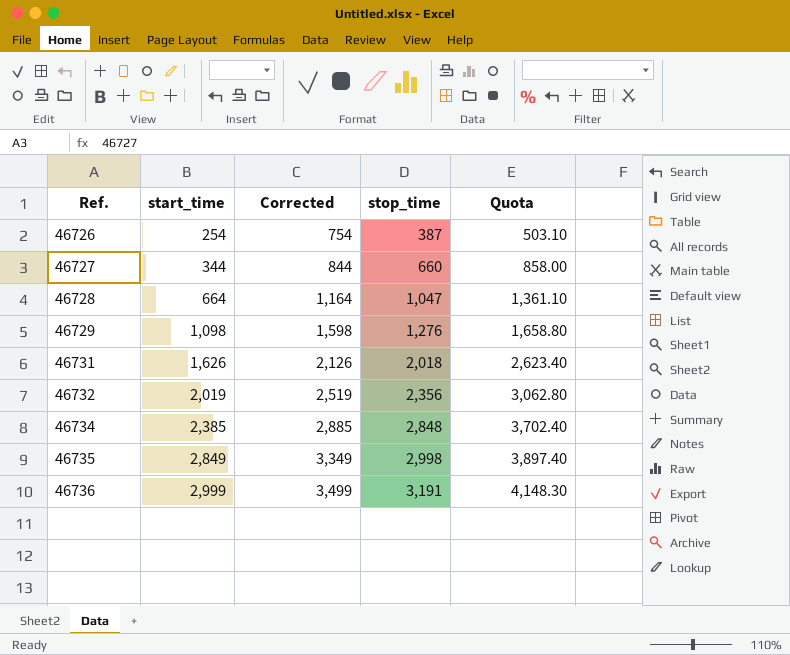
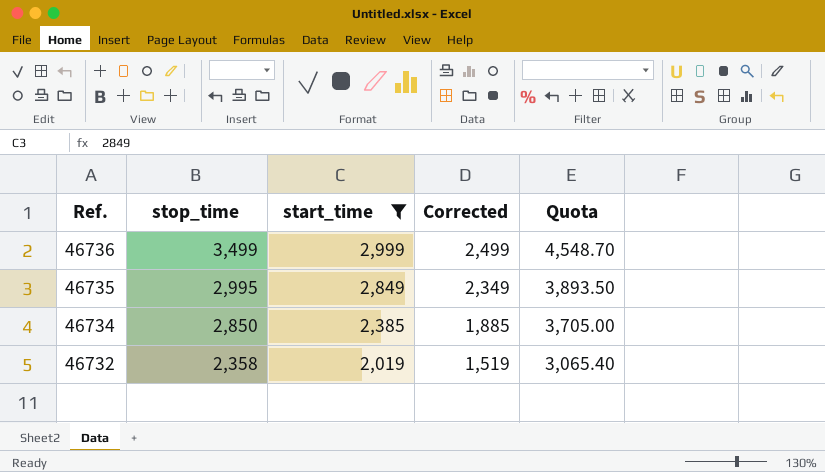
filter: none -> start_time >= 2,019
row order: Ref. ascending -> Ref. descending
column stop_time | position: 4 -> 2
column Corrected | formula: [start_time] + 500 -> [start_time] - 500
46736 | stop_time: 3,191 -> 3,499
46736 | Quota: 4,148.30 -> 4,548.70
46735 | stop_time: 2,998 -> 2,995
46735 | Quota: 3,897.40 -> 3,893.50
46734 | stop_time: 2,848 -> 2,850
46734 | Quota: 3,702.40 -> 3,705.00
46732 | stop_time: 2,356 -> 2,358
46732 | Quota: 3,062.80 -> 3,065.40

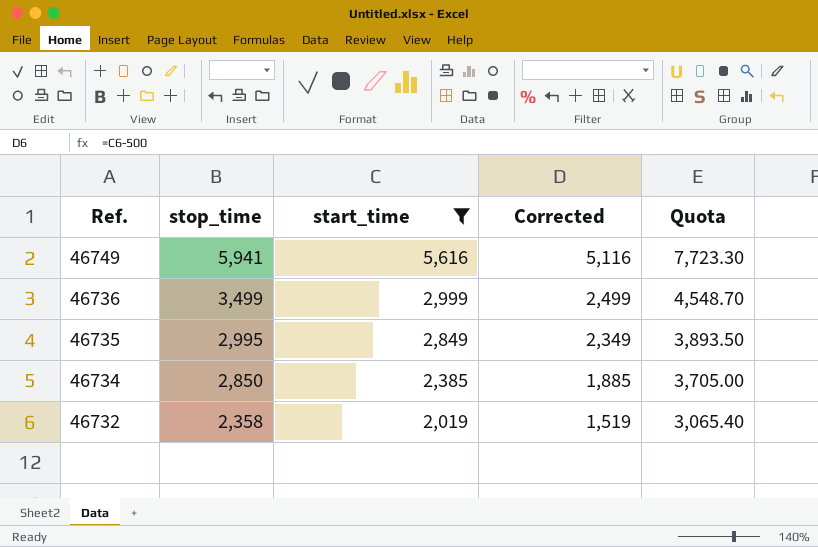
row 46749: none -> 5,941 | 5,616 | 5,116 | 7,723.30

